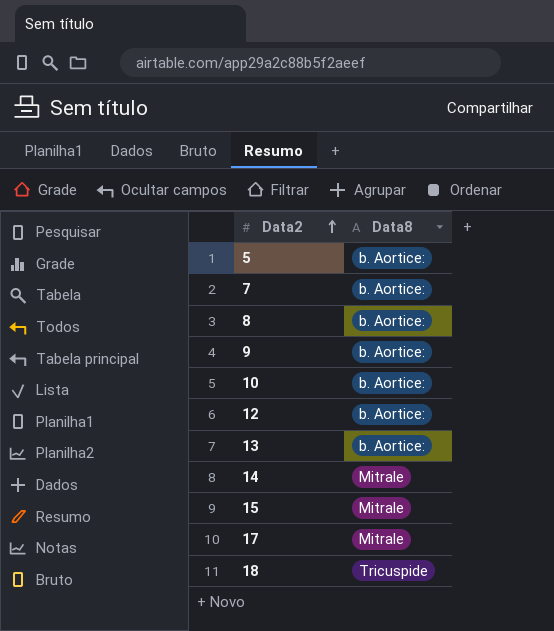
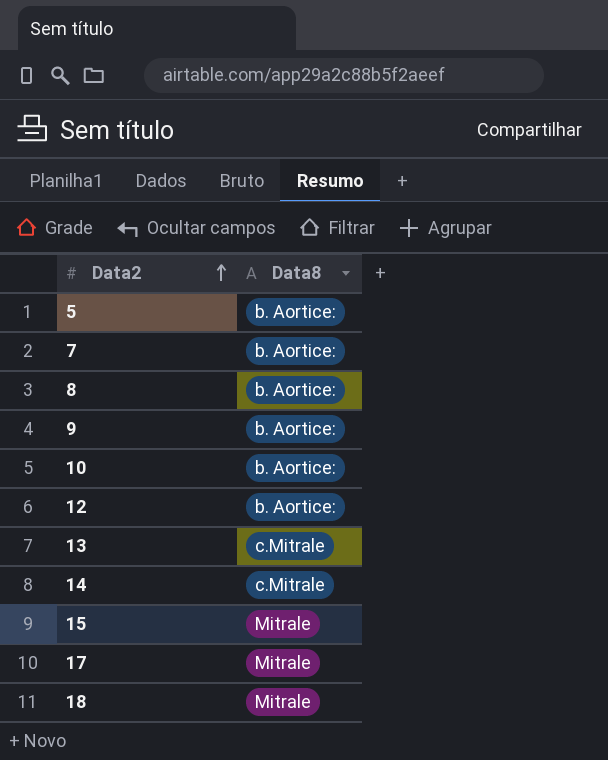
13 | Data8: b. Aortice: -> c.Mitrale
14 | Data8: Mitrale -> c.Mitrale
18 | Data8: Tricuspide -> Mitrale

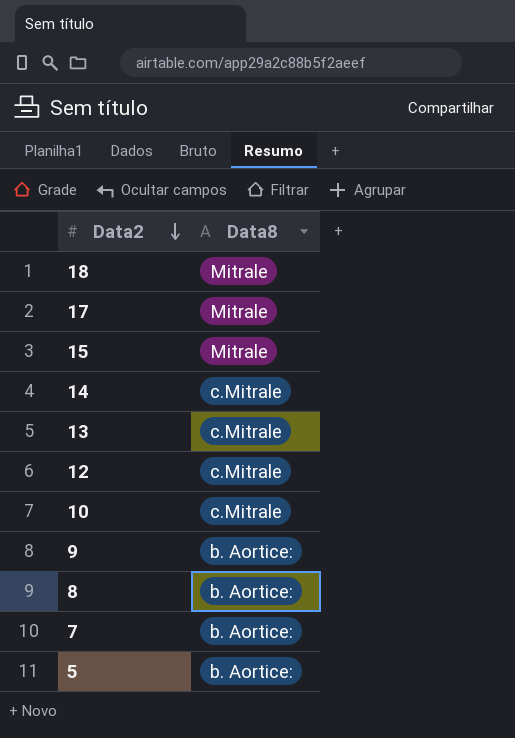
row order: Data2 ascending -> Data2 descending
12 | Data8: b. Aortice: -> c.Mitrale
10 | Data8: b. Aortice: -> c.Mitrale

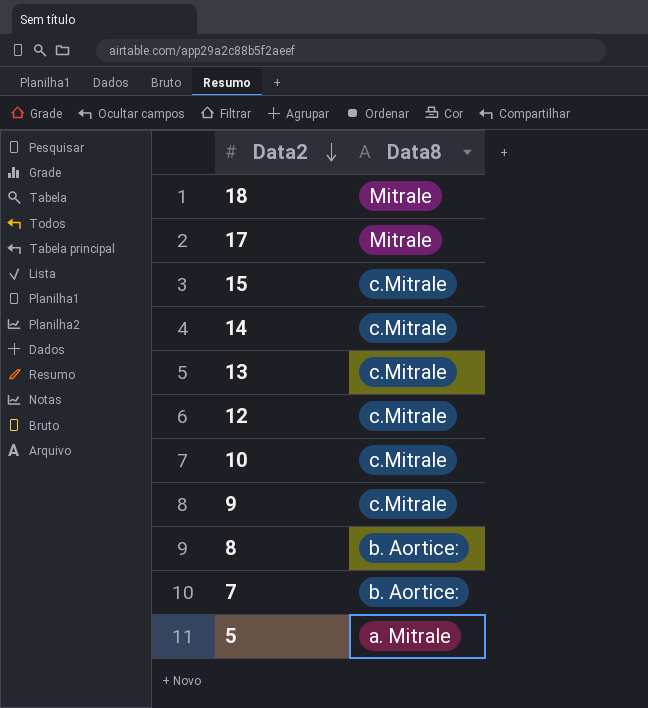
15 | Data8: Mitrale -> c.Mitrale
9 | Data8: b. Aortice: -> c.Mitrale
5 | Data8: b. Aortice: -> a. Mitrale

